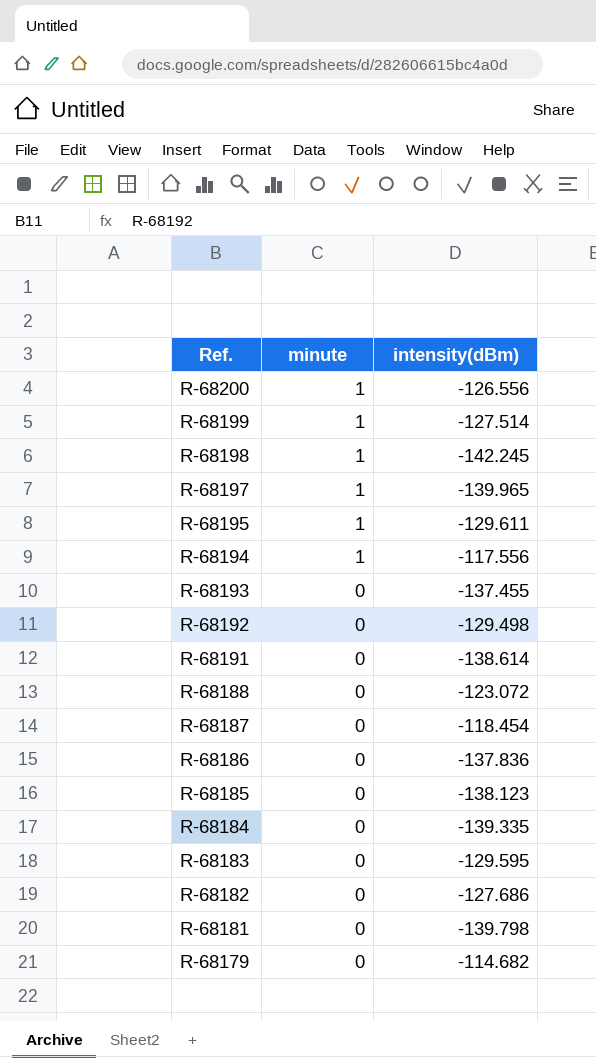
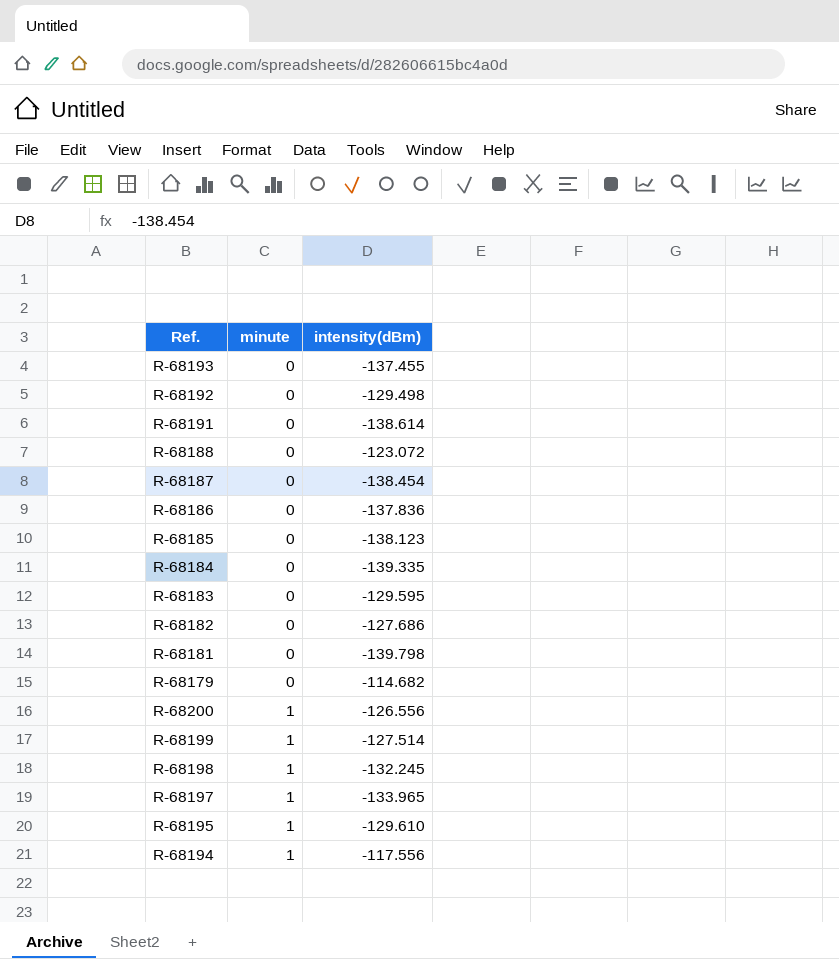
row order: Ref. descending -> minute ascending
R-68187 | intensity(dBm): -118.454 -> -138.454
R-68198 | intensity(dBm): -142.245 -> -132.245
R-68197 | intensity(dBm): -139.965 -> -133.965
R-68195 | intensity(dBm): -129.611 -> -129.610

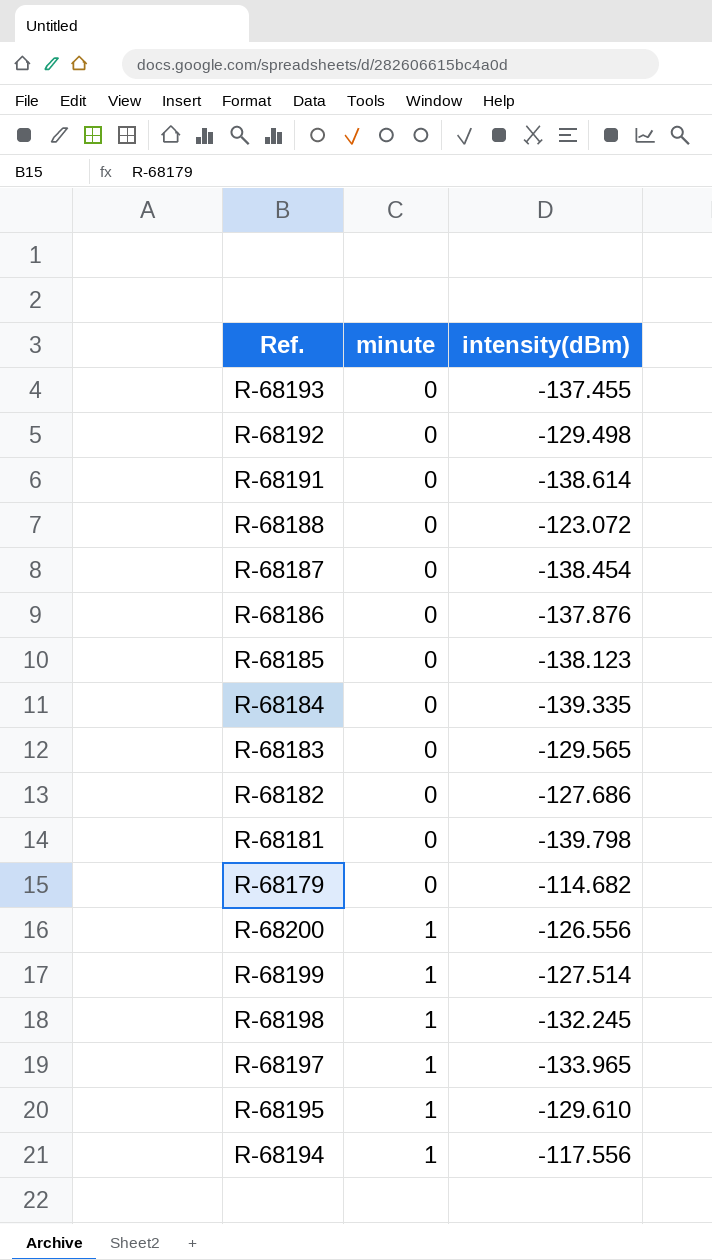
R-68186 | intensity(dBm): -137.836 -> -137.876
R-68183 | intensity(dBm): -129.595 -> -129.565

